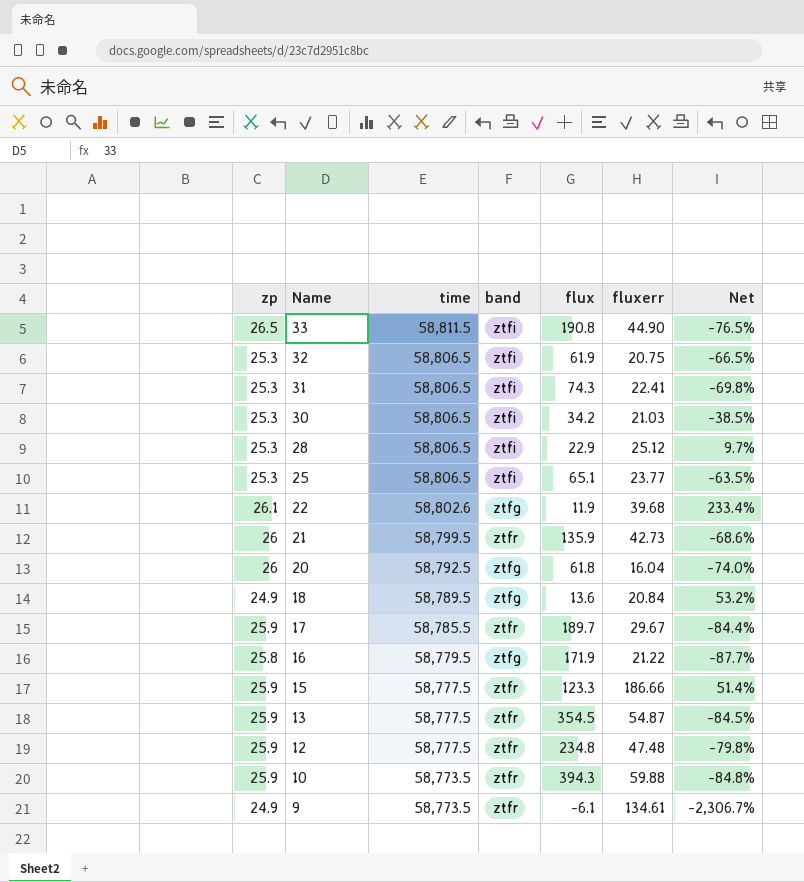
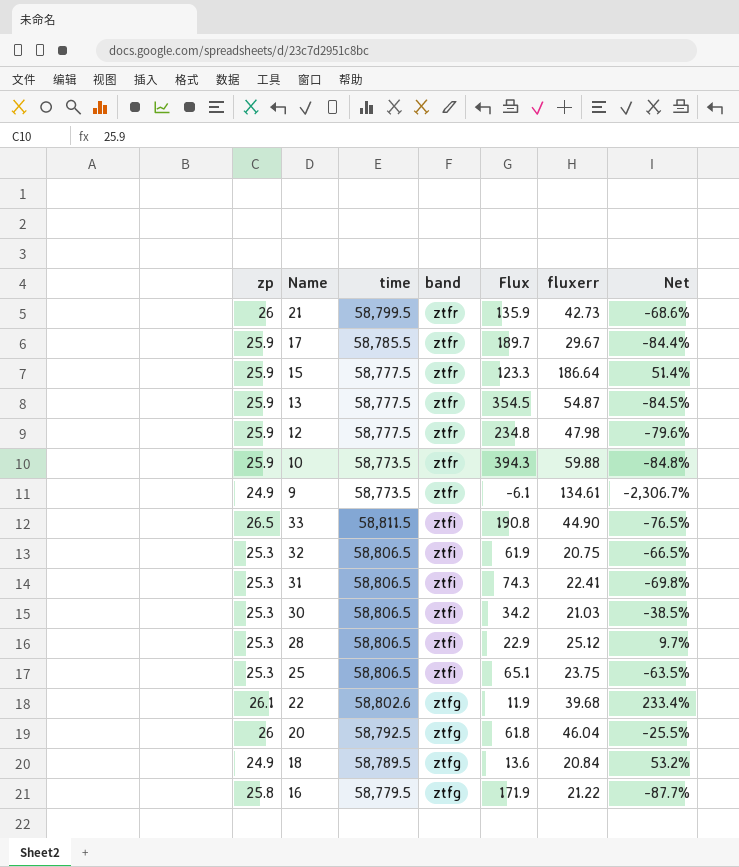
row order: Name descending -> band descending
column name: flux -> Flux
15 | fluxerr: 186.66 -> 186.64
12 | fluxerr: 47.48 -> 47.98
12 | Net: -79.8% -> -79.6%
25 | fluxerr: 23.77 -> 23.75
20 | fluxerr: 16.04 -> 46.04
20 | Net: -74.0% -> -25.5%

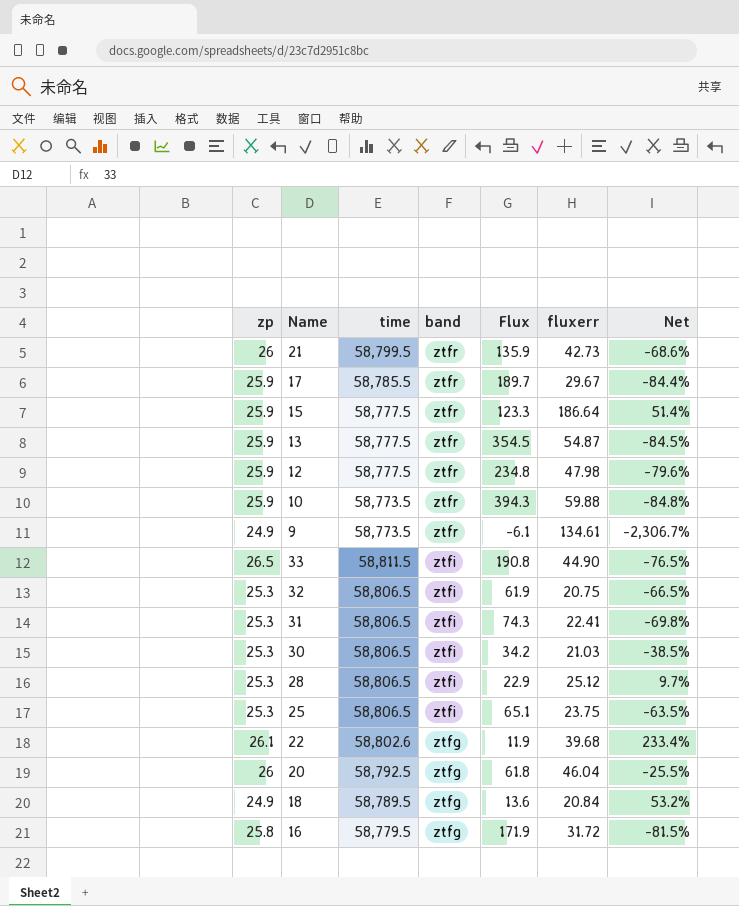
16 | fluxerr: 21.22 -> 31.72
16 | Net: -87.7% -> -81.5%

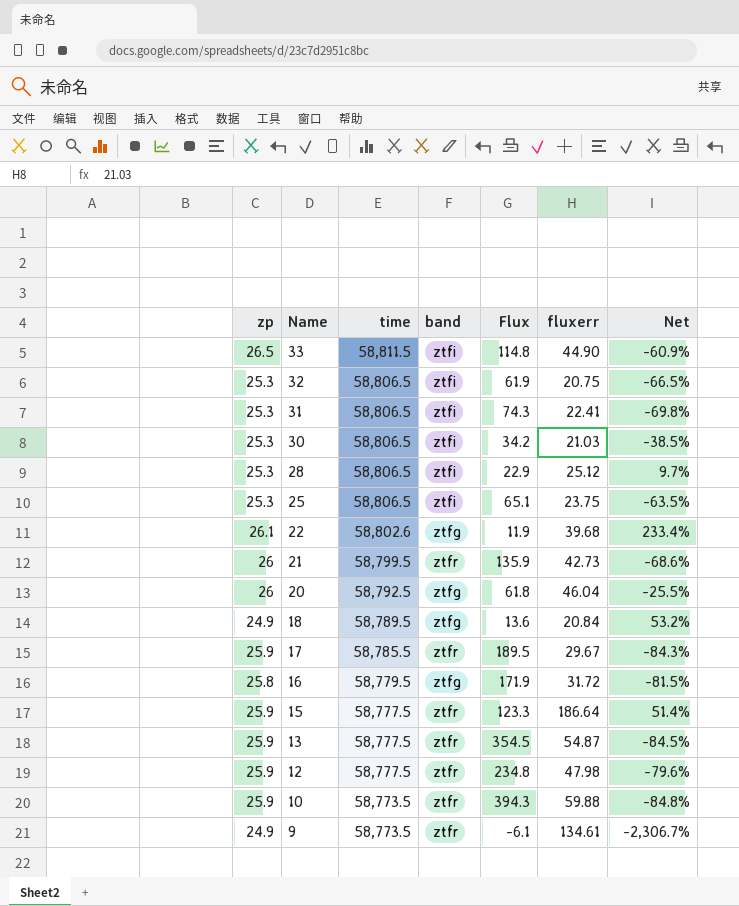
row order: band descending -> Name descending
33 | Flux: 190.8 -> 114.8
33 | Net: -76.5% -> -60.9%
17 | Flux: 189.7 -> 189.5
17 | Net: -84.4% -> -84.3%

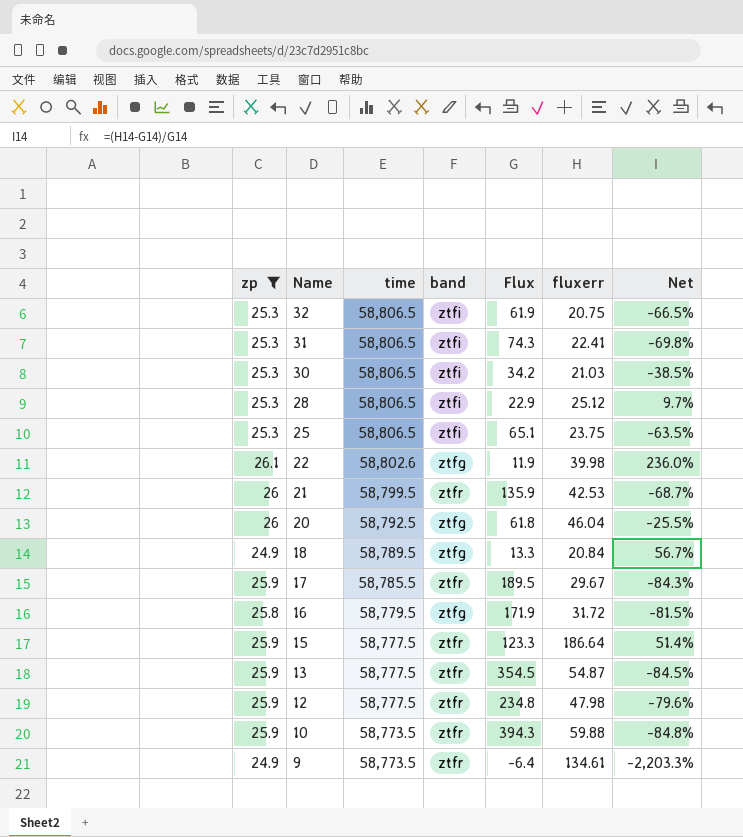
filter: none -> zp != 26.5
22 | fluxerr: 39.68 -> 39.98
22 | Net: 233.4% -> 236.0%
21 | fluxerr: 42.73 -> 42.53
21 | Net: -68.6% -> -68.7%
18 | Flux: 13.6 -> 13.3
18 | Net: 53.2% -> 56.7%
9 | Flux: -6.1 -> -6.4
9 | Net: -2,306.7% -> -2,203.3%

